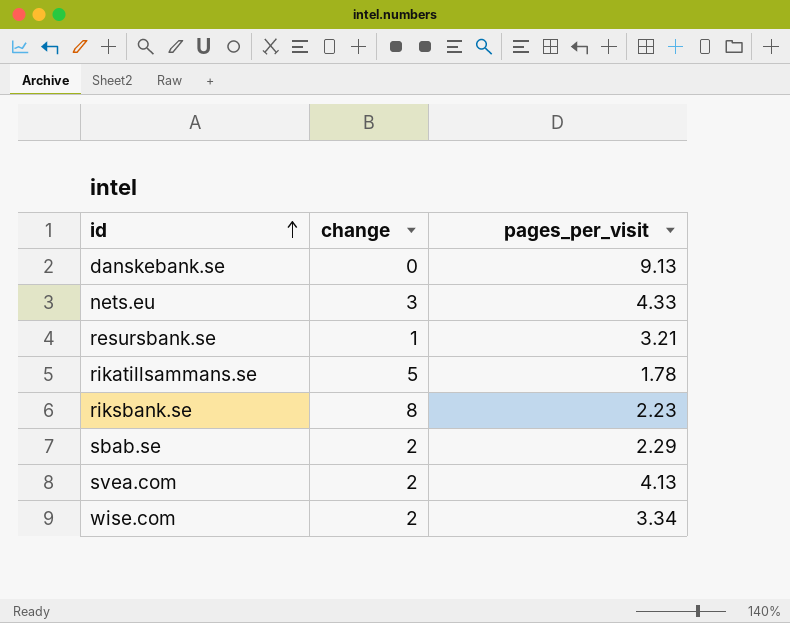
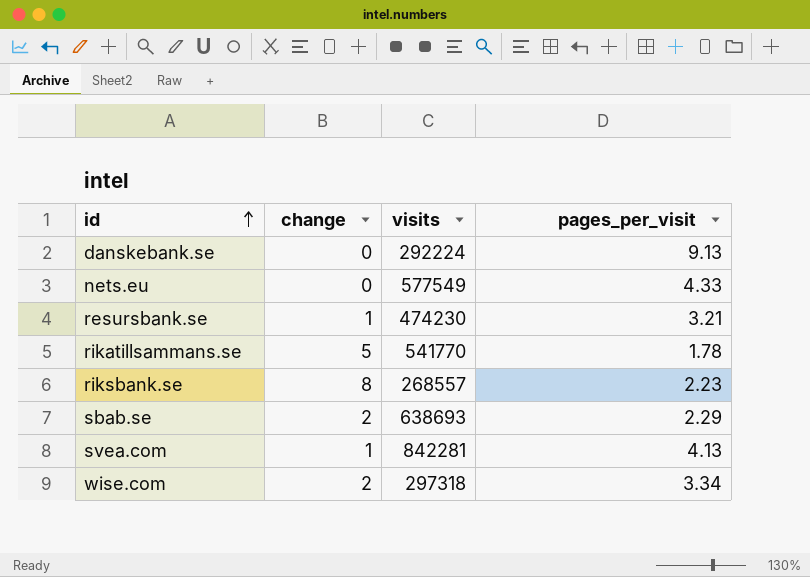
column visits | position: none -> 3
nets.eu | change: 3 -> 0
svea.com | change: 2 -> 1

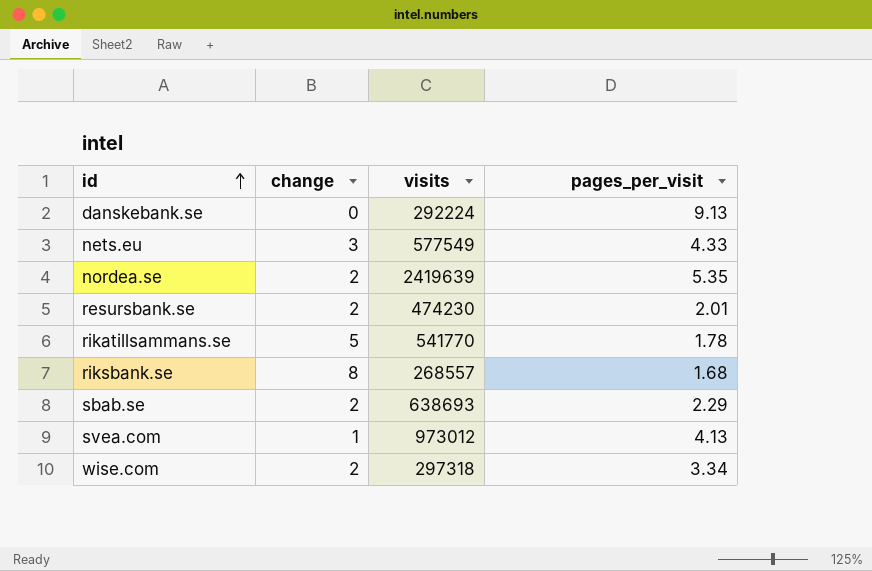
nets.eu | change: 0 -> 3
row nordea.se: none -> 2 | 2419639 | 5.35
resursbank.se | change: 1 -> 2
resursbank.se | pages_per_visit: 3.21 -> 2.01
riksbank.se | pages_per_visit: 2.23 -> 1.68
svea.com | visits: 842281 -> 973012

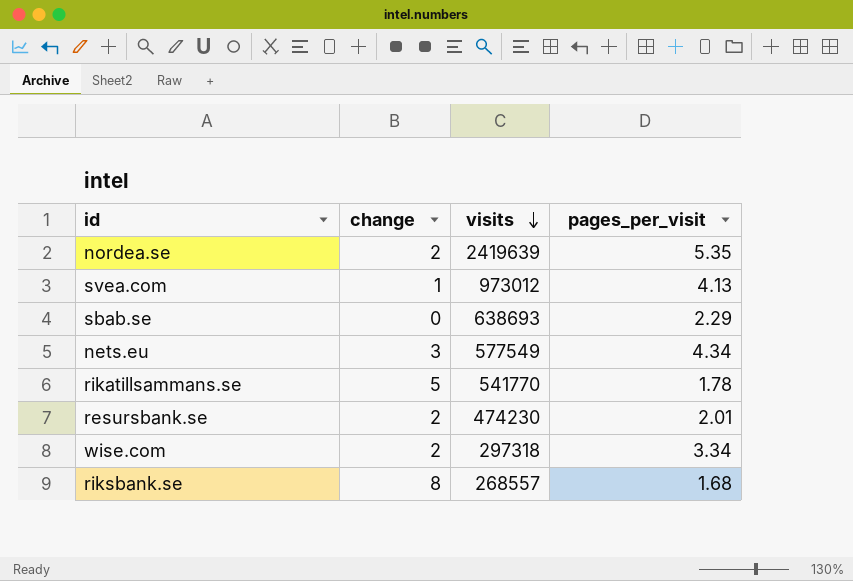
row order: id ascending -> visits descending
row danskebank.se: 0 | 292224 | 9.13 -> none
sbab.se | change: 2 -> 0
nets.eu | pages_per_visit: 4.33 -> 4.34

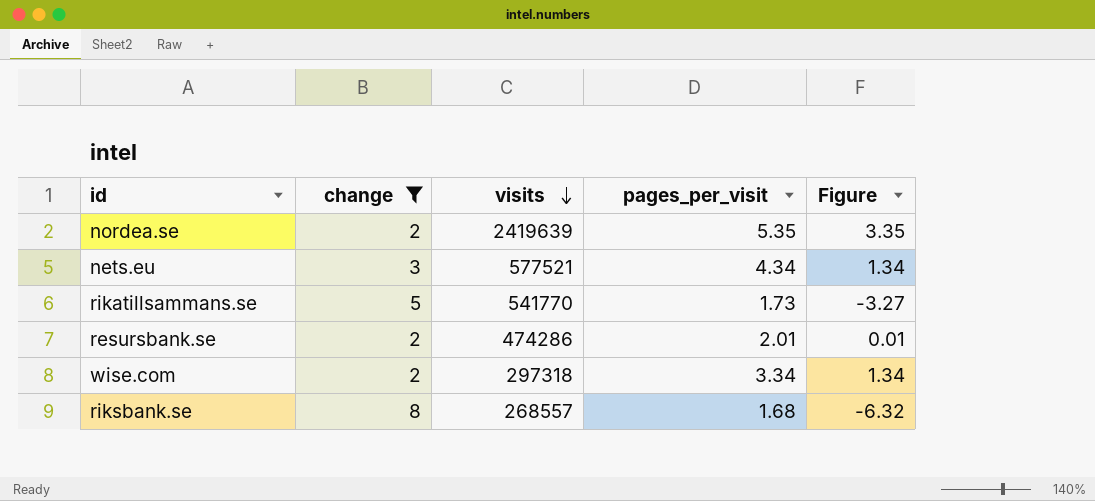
filter: none -> change >= 2
column Figure | formula: none -> [pages_per_visit] - [change]
nets.eu | visits: 577549 -> 577521
rikatillsammans.se | pages_per_visit: 1.78 -> 1.73
resursbank.se | visits: 474230 -> 474286

